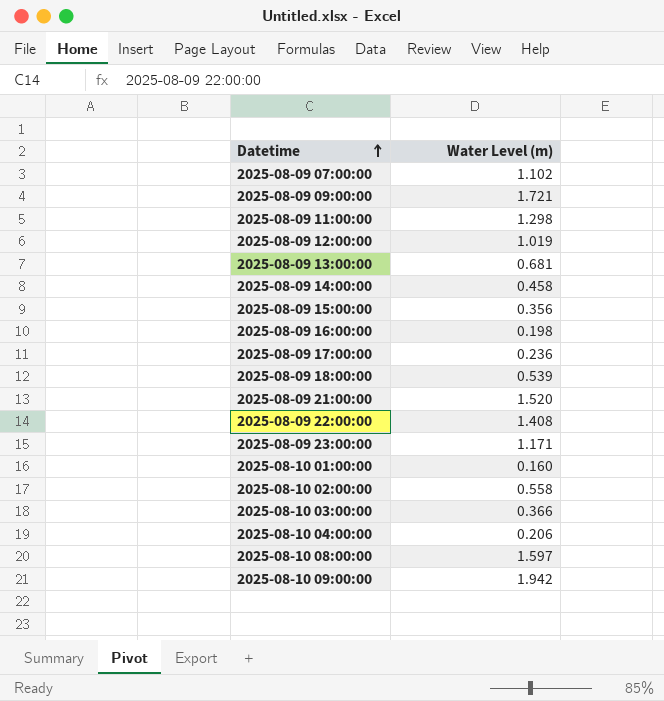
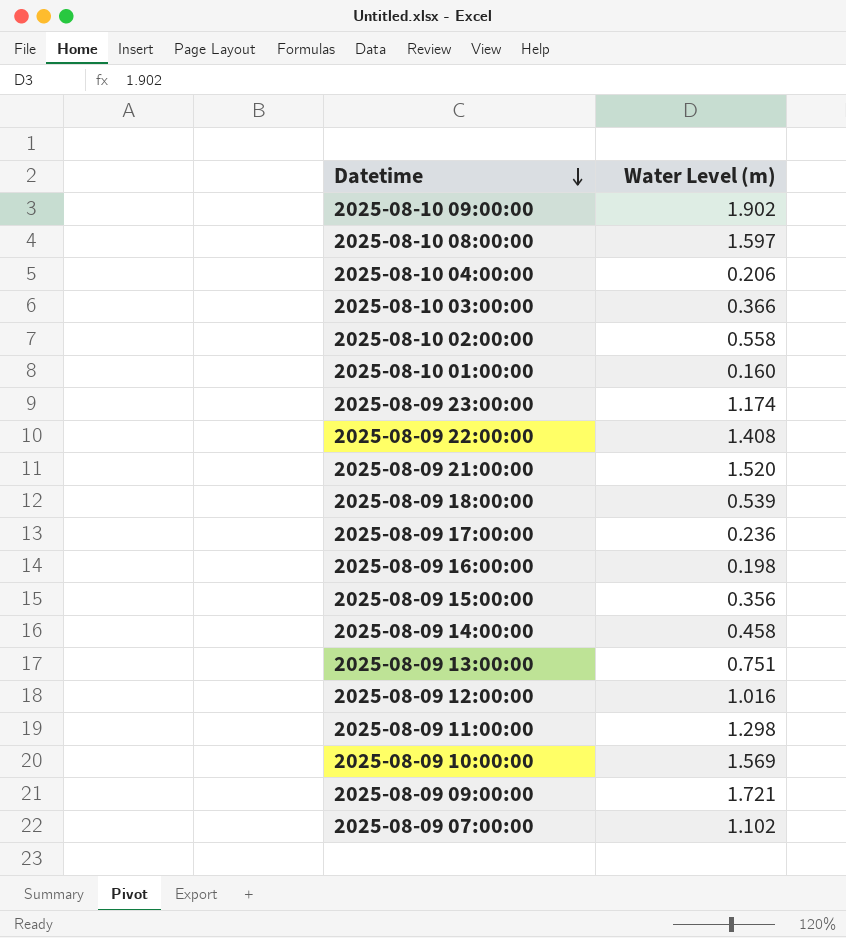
row order: Datetime ascending -> Datetime descending
2025-08-10 09:00:00 | Water Level (m): 1.942 -> 1.902
2025-08-09 23:00:00 | Water Level (m): 1.171 -> 1.174
2025-08-09 13:00:00 | Water Level (m): 0.681 -> 0.751
2025-08-09 12:00:00 | Water Level (m): 1.019 -> 1.016
row 2025-08-09 10:00:00: none -> 1.569

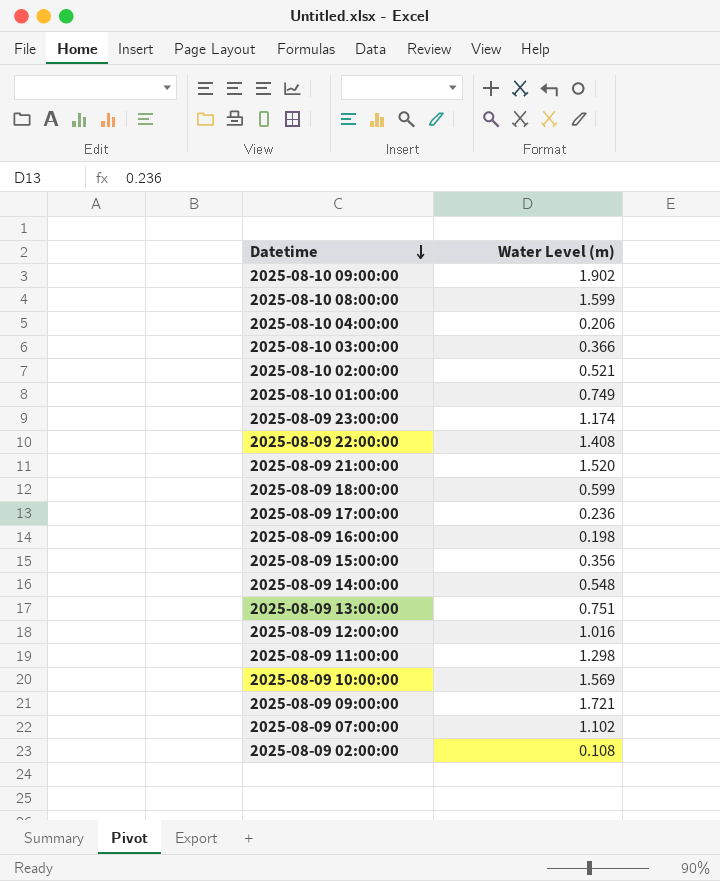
2025-08-10 08:00:00 | Water Level (m): 1.597 -> 1.599
2025-08-10 02:00:00 | Water Level (m): 0.558 -> 0.521
2025-08-10 01:00:00 | Water Level (m): 0.160 -> 0.749
2025-08-09 18:00:00 | Water Level (m): 0.539 -> 0.599
2025-08-09 14:00:00 | Water Level (m): 0.458 -> 0.548
row 2025-08-09 02:00:00: none -> 0.108

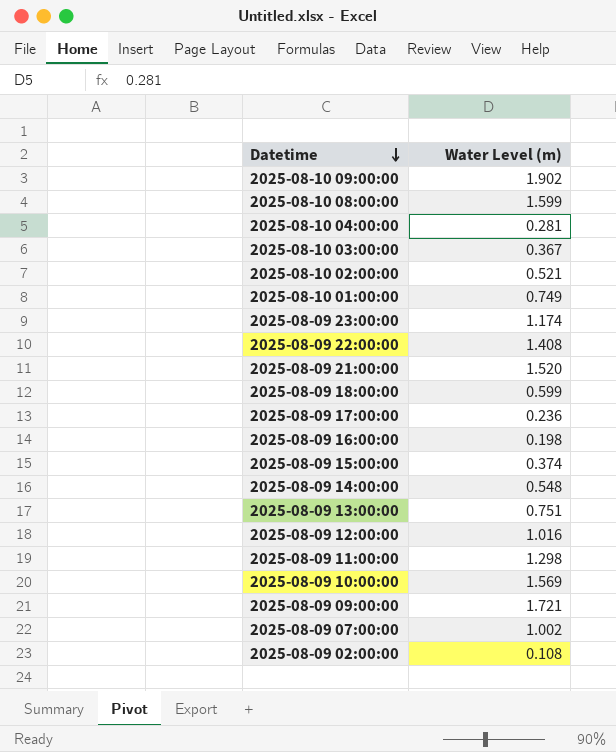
2025-08-10 04:00:00 | Water Level (m): 0.206 -> 0.281
2025-08-10 03:00:00 | Water Level (m): 0.366 -> 0.367
2025-08-09 15:00:00 | Water Level (m): 0.356 -> 0.374
2025-08-09 07:00:00 | Water Level (m): 1.102 -> 1.002

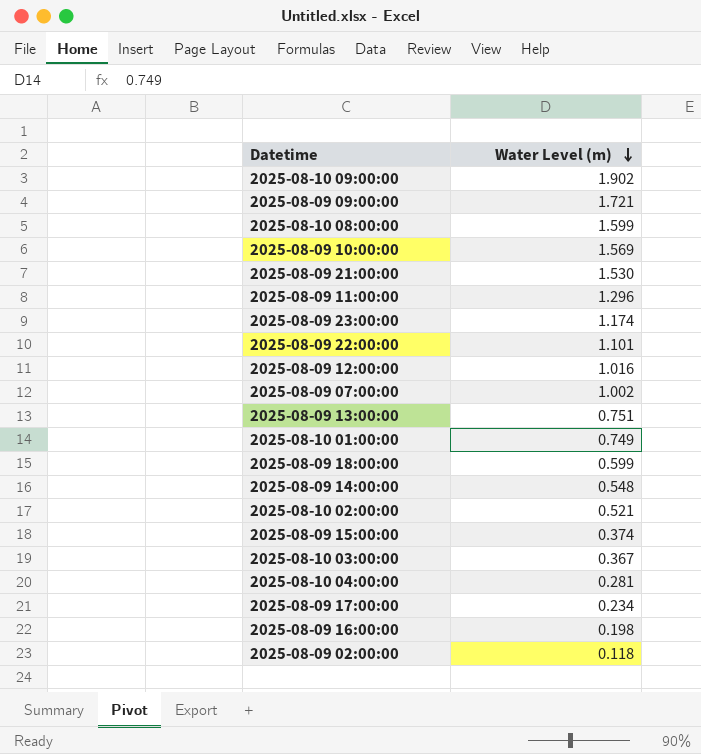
row order: Datetime descending -> Water Level (m) descending
2025-08-09 21:00:00 | Water Level (m): 1.520 -> 1.530
2025-08-09 11:00:00 | Water Level (m): 1.298 -> 1.296
2025-08-09 22:00:00 | Water Level (m): 1.408 -> 1.101
2025-08-09 17:00:00 | Water Level (m): 0.236 -> 0.234
2025-08-09 02:00:00 | Water Level (m): 0.108 -> 0.118

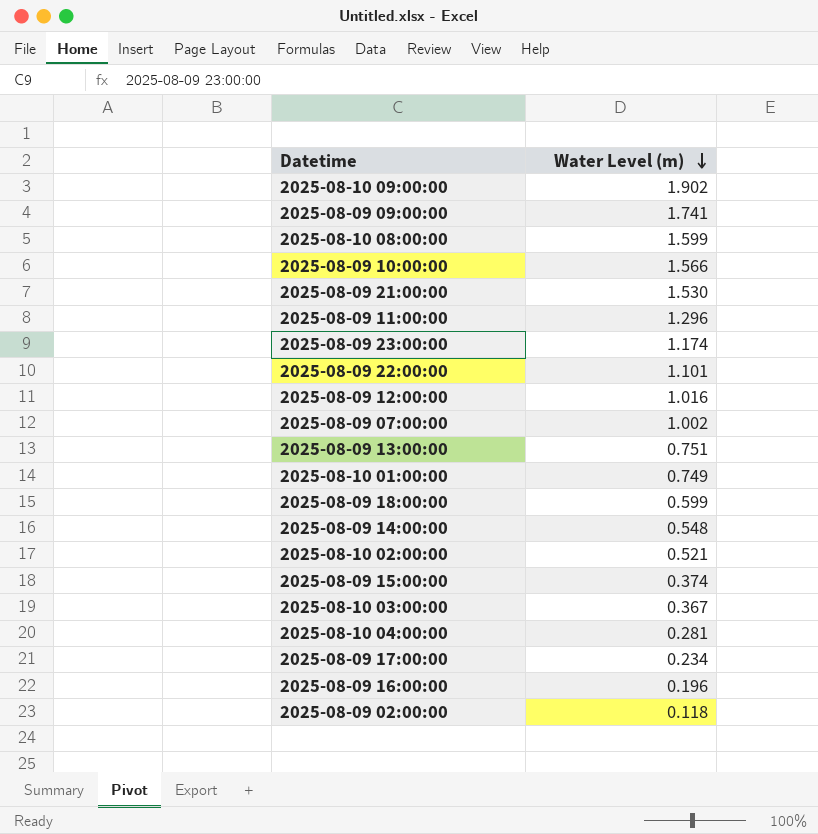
2025-08-09 09:00:00 | Water Level (m): 1.721 -> 1.741
2025-08-09 10:00:00 | Water Level (m): 1.569 -> 1.566
2025-08-09 16:00:00 | Water Level (m): 0.198 -> 0.196

